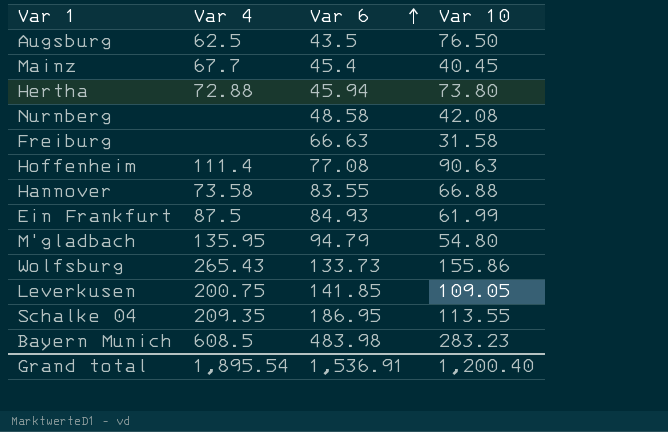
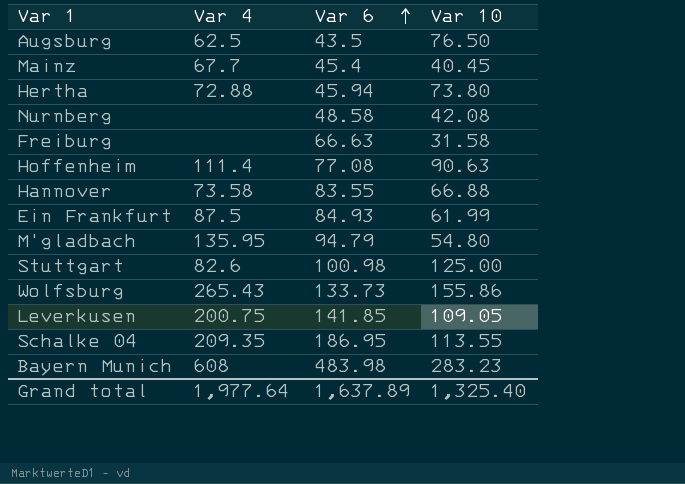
row Stuttgart: none -> 82.6 | 100.98 | 125.00
Bayern Munich | Var 4: 608.5 -> 608
Grand total | Var 4: 1,895.54 -> 1,977.64
Grand total | Var 6: 1,536.91 -> 1,637.89
Grand total | Var 10: 1,200.40 -> 1,325.40

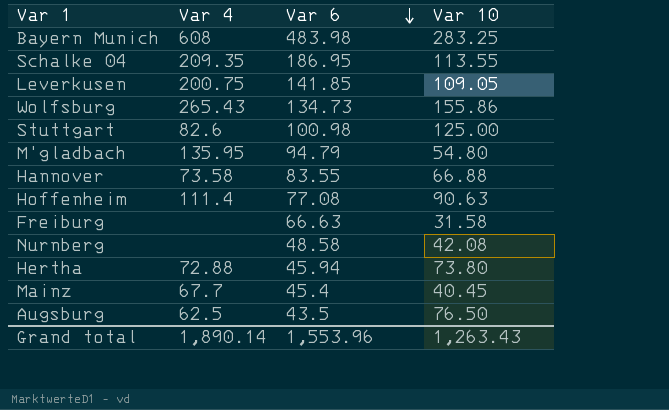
row order: Var 6 ascending -> Var 6 descending
row Ein Frankfurt: 87.5 | 84.93 | 61.99 -> none
Bayern Munich | Var 10: 283.23 -> 283.25
Wolfsburg | Var 6: 133.73 -> 134.73
Grand total | Var 4: 1,977.64 -> 1,890.14
Grand total | Var 6: 1,637.89 -> 1,553.96
Grand total | Var 10: 1,325.40 -> 1,263.43

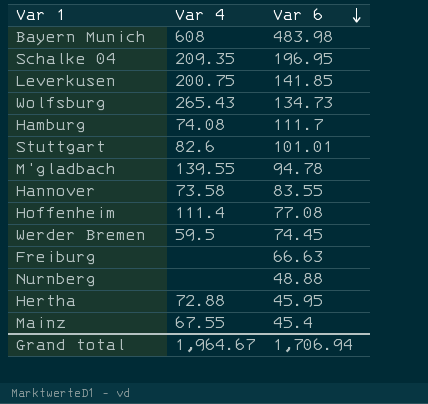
column Var 10 | position: 4 -> none
row Augsburg: 62.5 | 43.5 | 76.50 -> none
Schalke 04 | Var 6: 186.95 -> 196.95
row Hamburg: none -> 74.08 | 111.7
Stuttgart | Var 6: 100.98 -> 101.01
M'gladbach | Var 4: 135.95 -> 139.55
M'gladbach | Var 6: 94.79 -> 94.78
row Werder Bremen: none -> 59.5 | 74.45
Nurnberg | Var 6: 48.58 -> 48.88
Hertha | Var 6: 45.94 -> 45.95
Mainz | Var 4: 67.7 -> 67.55
Grand total | Var 4: 1,890.14 -> 1,964.67
Grand total | Var 6: 1,553.96 -> 1,706.94

